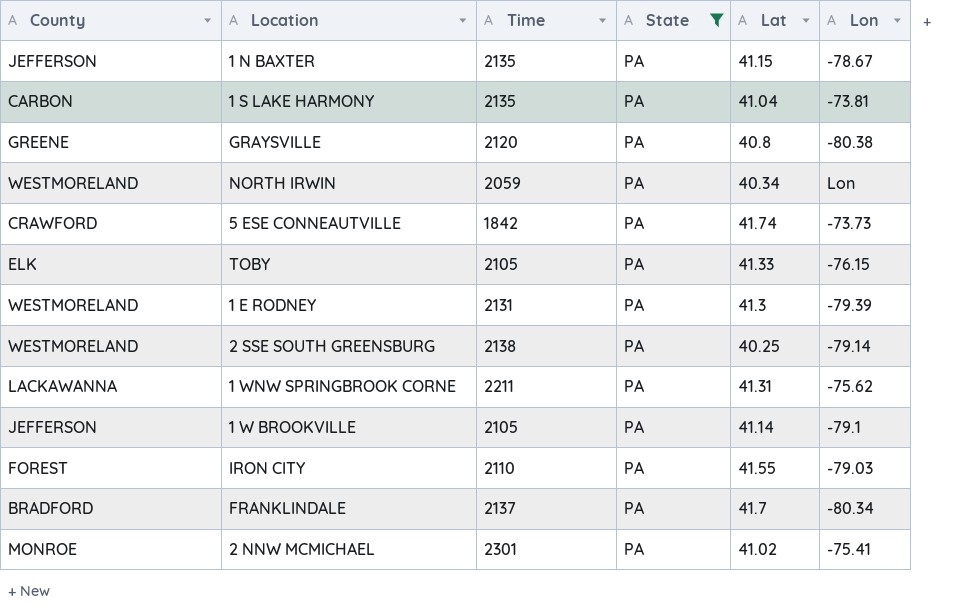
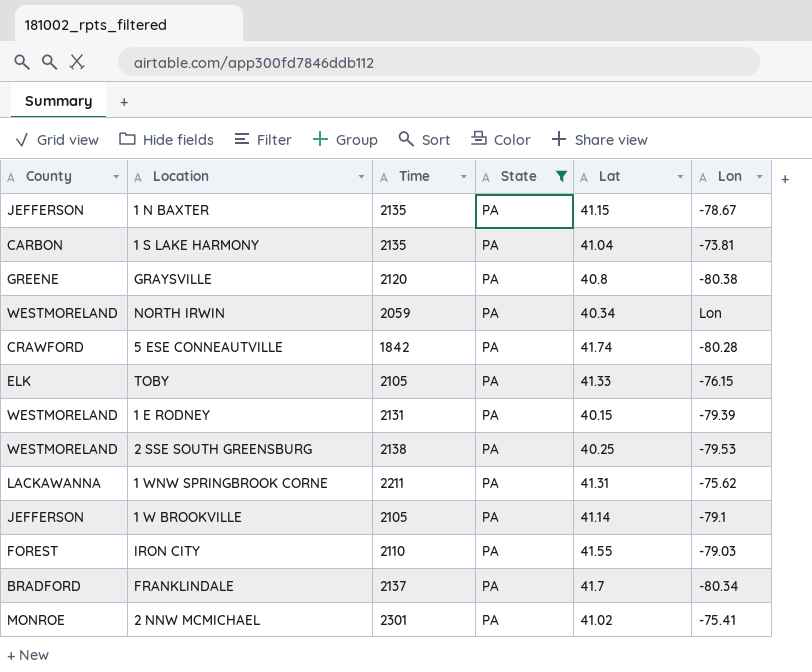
5 ESE CONNEAUTVILLE | Lon: -73.73 -> -80.28
1 E RODNEY | Lat: 41.3 -> 40.15
2 SSE SOUTH GREENSBURG | Lon: -79.14 -> -79.53

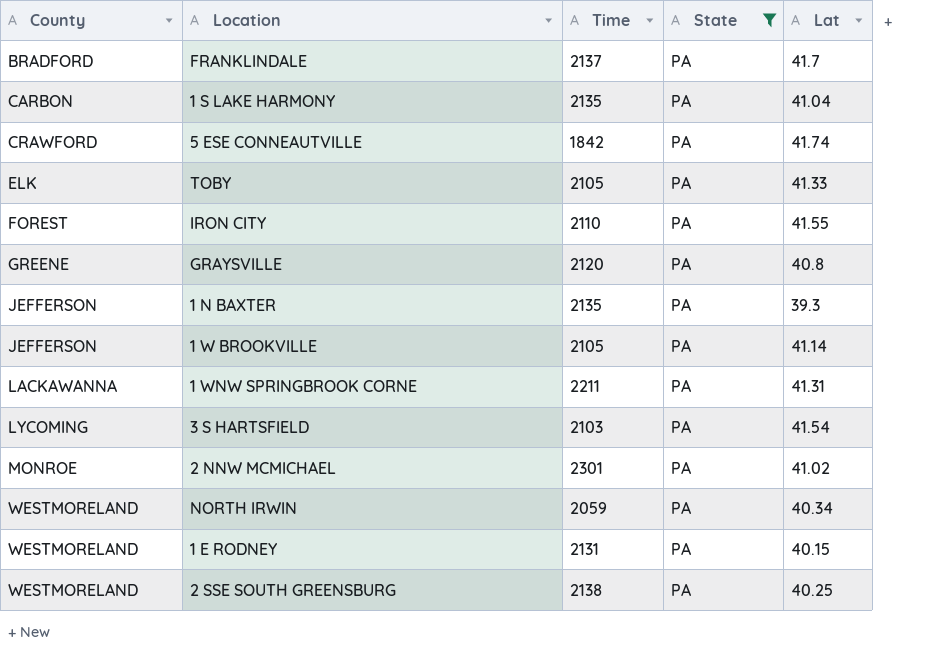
row order: none -> County ascending
column Lon | position: 6 -> none
1 N BAXTER | Lat: 41.15 -> 39.3
row 3 S HARTSFIELD: none -> LYCOMING | 2103 | PA | 41.54

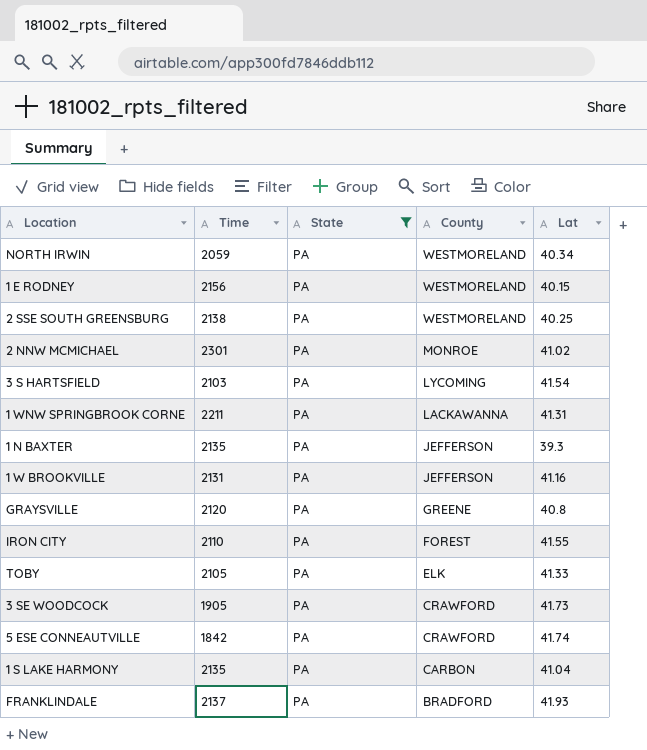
row order: County ascending -> County descending
column County | position: 1 -> 4
1 E RODNEY | Time: 2131 -> 2156
1 W BROOKVILLE | Time: 2105 -> 2131
1 W BROOKVILLE | Lat: 41.14 -> 41.16
row 3 SE WOODCOCK: none -> 1905 | PA | CRAWFORD | 41.73
FRANKLINDALE | Lat: 41.7 -> 41.93

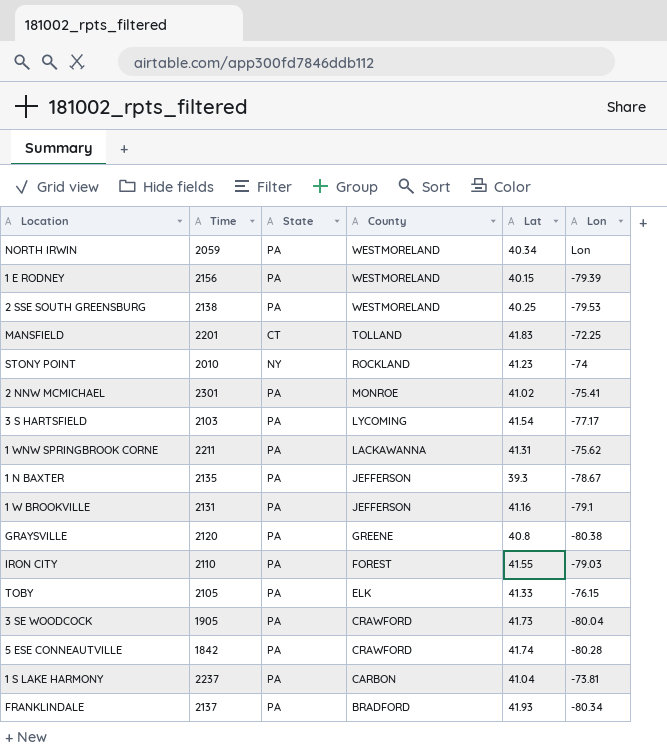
filter: State = PA -> none
column Lon | position: none -> 6
1 S LAKE HARMONY | Time: 2135 -> 2237

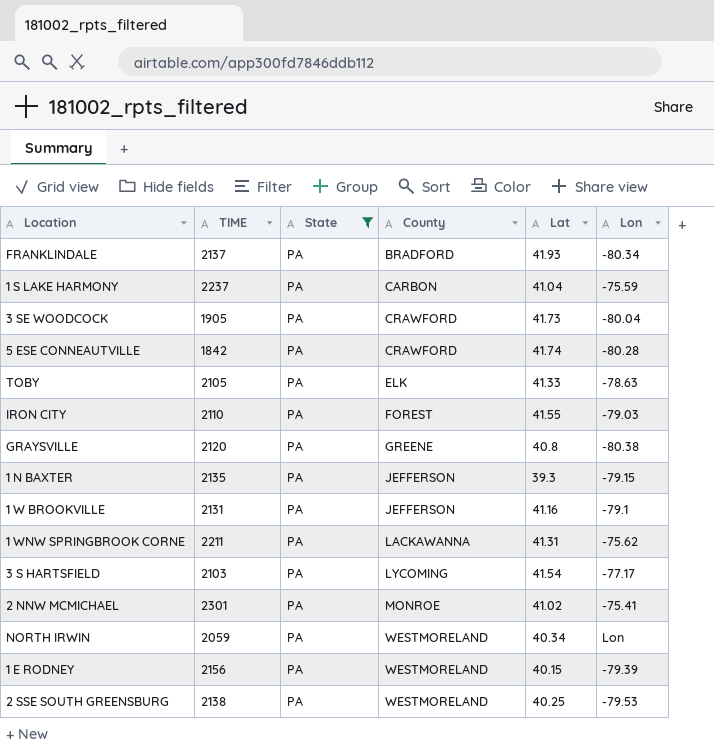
filter: none -> State = PA
row order: County descending -> County ascending
column name: Time -> TIME
1 S LAKE HARMONY | Lon: -73.81 -> -75.59
TOBY | Lon: -76.15 -> -78.63
1 N BAXTER | Lon: -78.67 -> -79.15

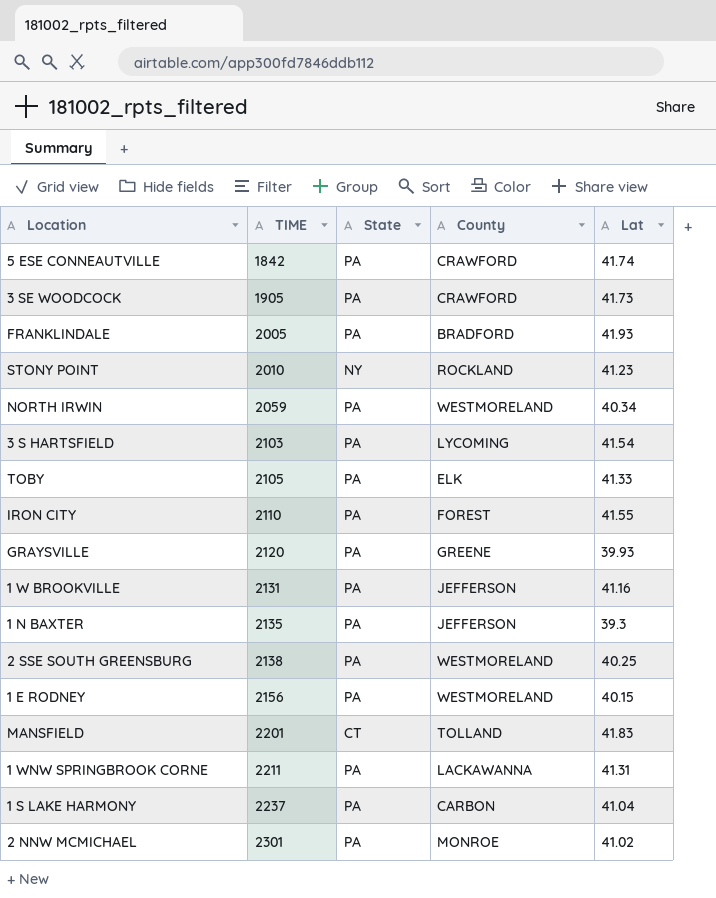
filter: State = PA -> none
row order: County ascending -> TIME ascending
column Lon | position: 6 -> none
FRANKLINDALE | TIME: 2137 -> 2005
GRAYSVILLE | Lat: 40.8 -> 39.93

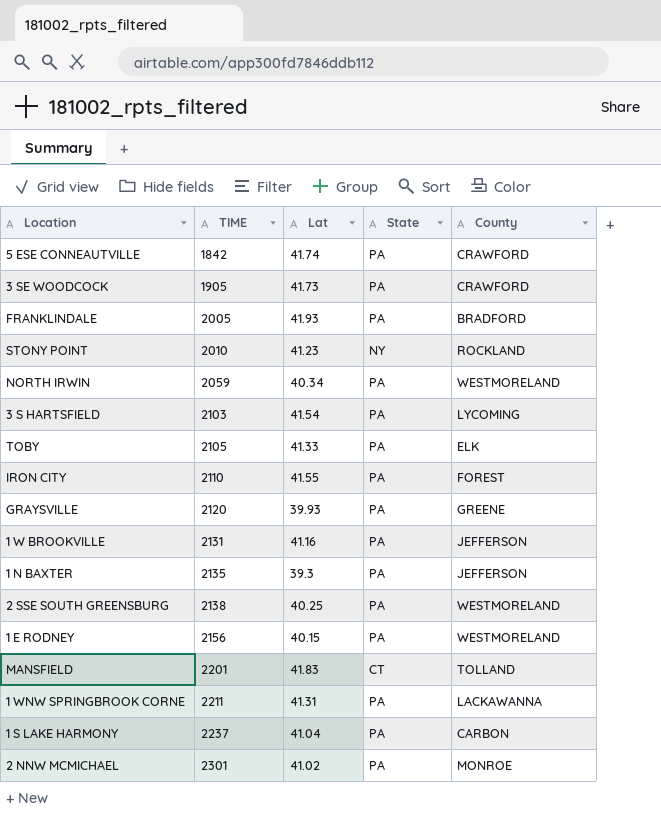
column Lat | position: 5 -> 3

